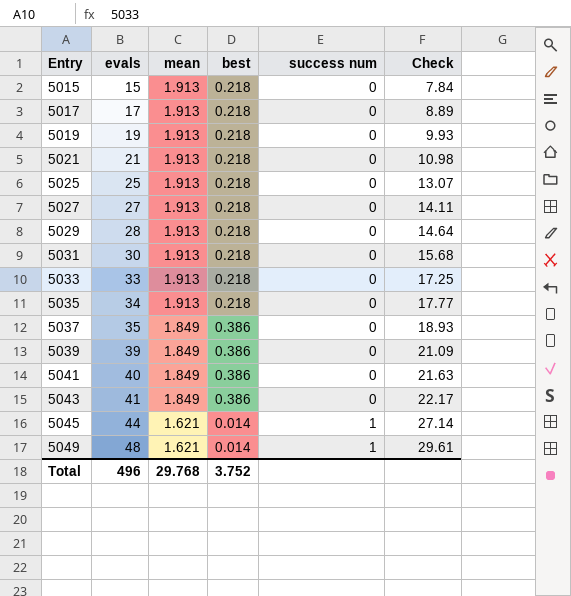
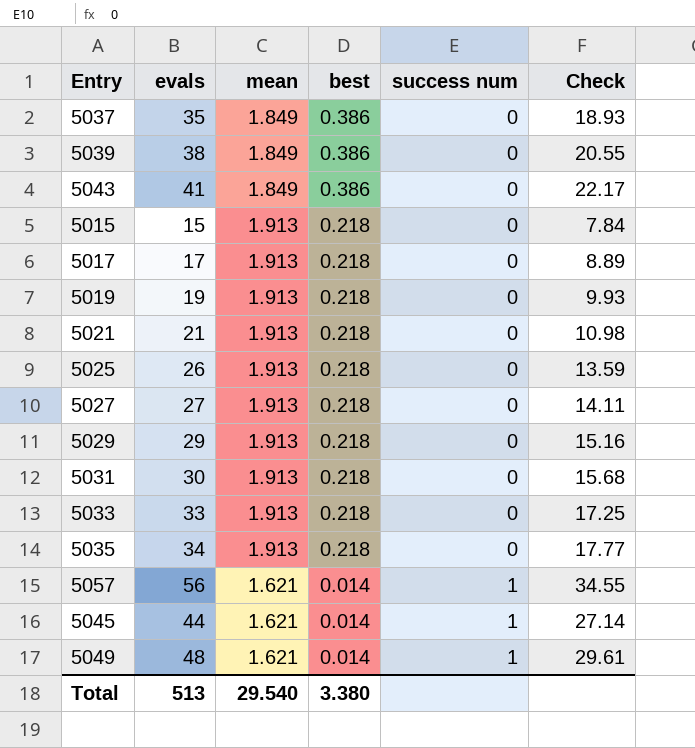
row order: Entry ascending -> best descending
row 5041: 40 | 1.849 | 0.386 | 0 | 21.63 -> none
5039 | evals: 39 -> 38
5039 | Check: 21.09 -> 20.55
5025 | evals: 25 -> 26
5025 | Check: 13.07 -> 13.59
5029 | evals: 28 -> 29
5029 | Check: 14.64 -> 15.16
row 5057: none -> 56 | 1.621 | 0.014 | 1 | 34.55
Total | evals: 496 -> 513
Total | mean: 29.768 -> 29.540
Total | best: 3.752 -> 3.380

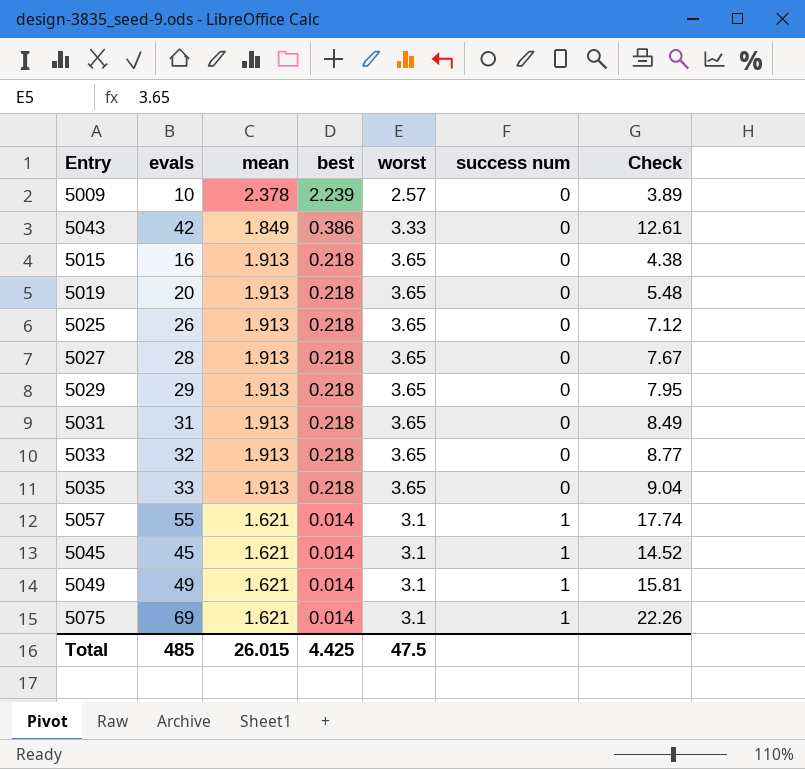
column worst | position: none -> 5
column Check | formula: [evals] / [mean] -> [evals] / [worst]
row 5037: 35 | 1.849 | 0.386 | 0 | 18.93 -> none
row 5039: 38 | 1.849 | 0.386 | 0 | 20.55 -> none
row 5017: 17 | 1.913 | 0.218 | 0 | 8.89 -> none
row 5021: 21 | 1.913 | 0.218 | 0 | 10.98 -> none
row 5009: none -> 10 | 2.378 | 2.239 | 2.57 | 0 | 3.89
5043 | evals: 41 -> 42
5015 | evals: 15 -> 16
5019 | evals: 19 -> 20
5027 | evals: 27 -> 28
5031 | evals: 30 -> 31
5033 | evals: 33 -> 32
5035 | evals: 34 -> 33
5057 | evals: 56 -> 55
5045 | evals: 44 -> 45
5049 | evals: 48 -> 49
row 5075: none -> 69 | 1.621 | 0.014 | 3.1 | 1 | 22.26
Total | evals: 513 -> 485
Total | mean: 29.540 -> 26.015
Total | best: 3.380 -> 4.425

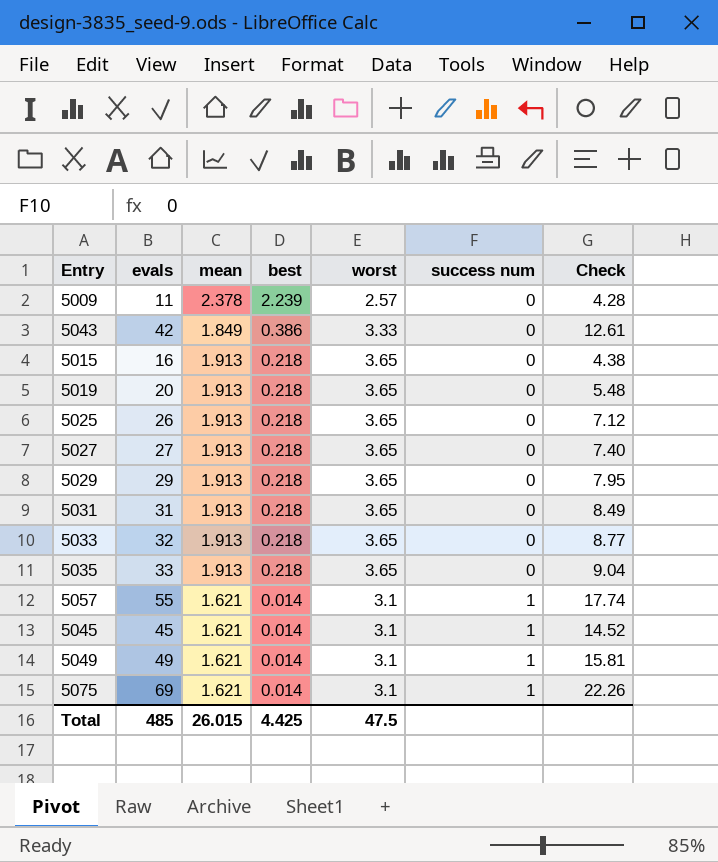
5009 | evals: 10 -> 11
5009 | Check: 3.89 -> 4.28
5027 | evals: 28 -> 27
5027 | Check: 7.67 -> 7.40

